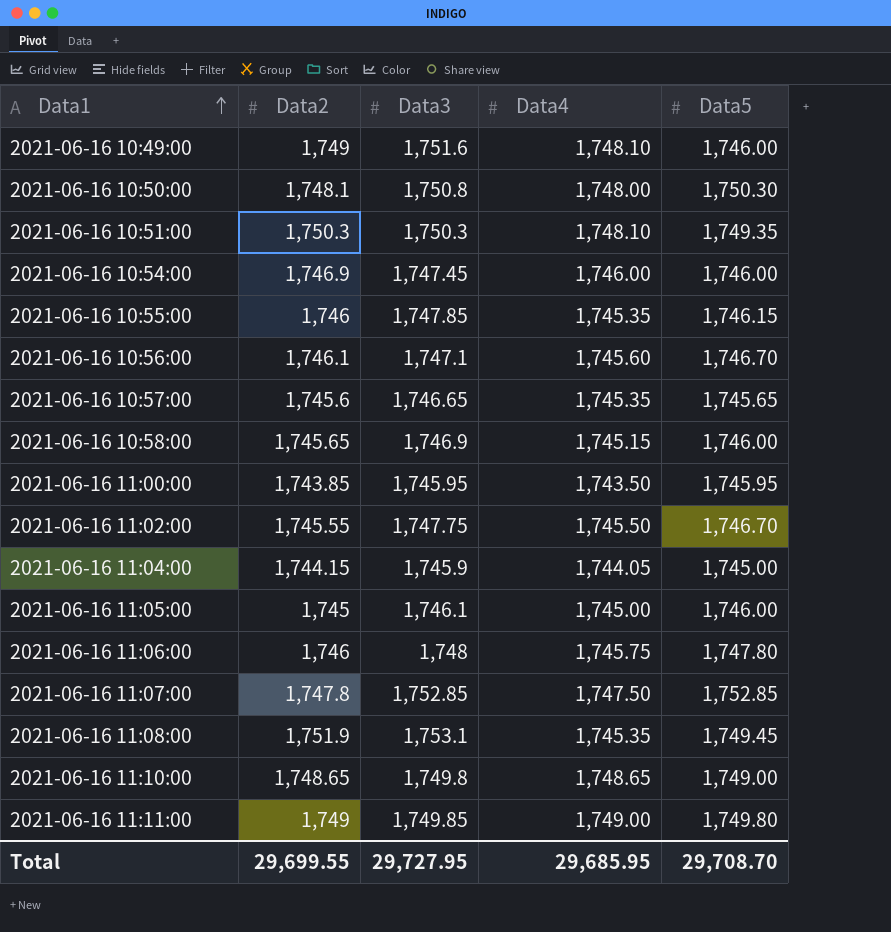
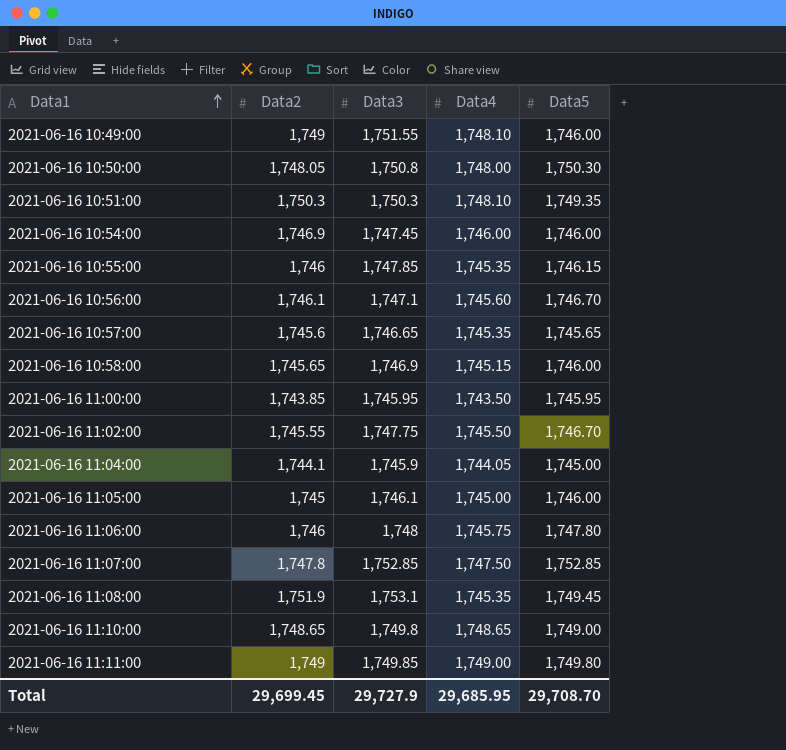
2021-06-16 10:49:00 | Data3: 1,751.6 -> 1,751.55
2021-06-16 10:50:00 | Data2: 1,748.1 -> 1,748.05
2021-06-16 11:04:00 | Data2: 1,744.15 -> 1,744.1
Total | Data2: 29,699.55 -> 29,699.45
Total | Data3: 29,727.95 -> 29,727.9

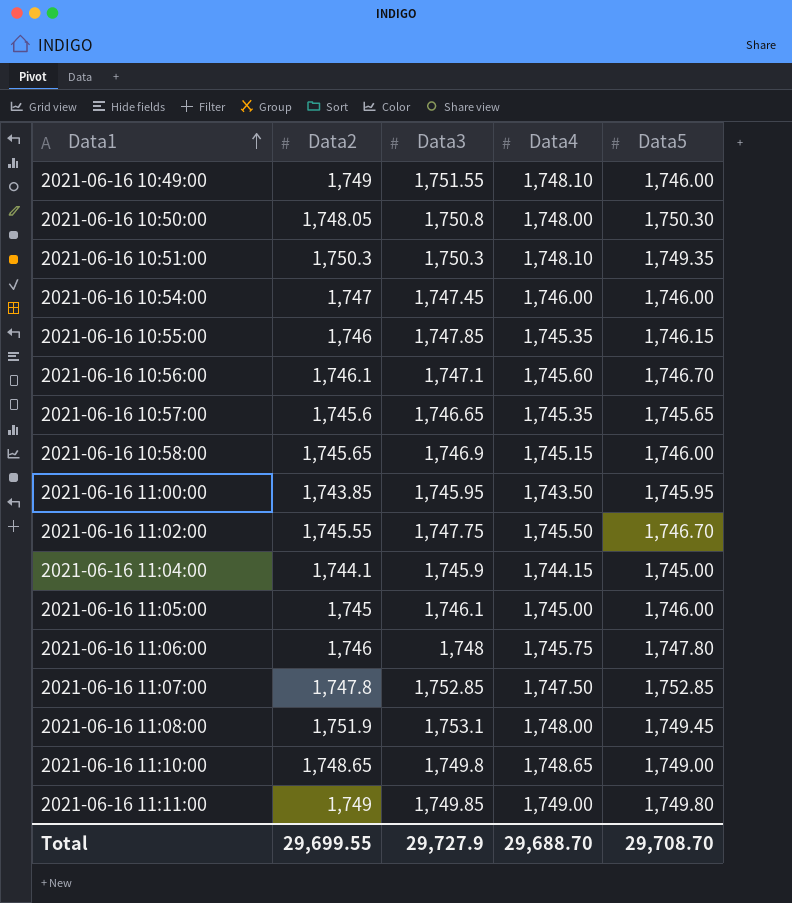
2021-06-16 10:54:00 | Data2: 1,746.9 -> 1,747
2021-06-16 11:04:00 | Data4: 1,744.05 -> 1,744.15
2021-06-16 11:08:00 | Data4: 1,745.35 -> 1,748.00
Total | Data2: 29,699.45 -> 29,699.55
Total | Data4: 29,685.95 -> 29,688.70

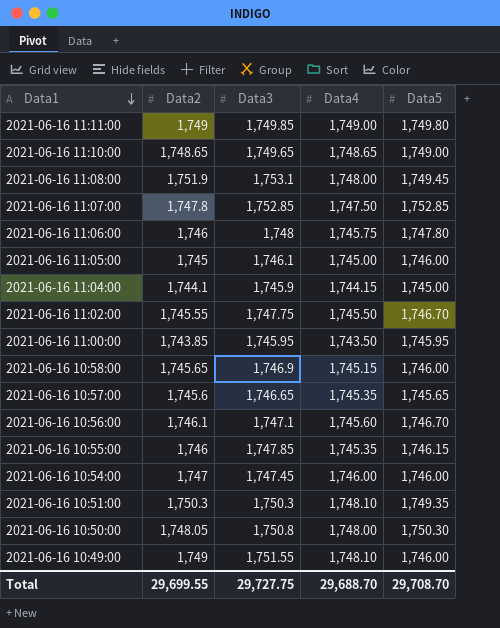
row order: Data1 ascending -> Data1 descending
2021-06-16 11:10:00 | Data3: 1,749.8 -> 1,749.65
Total | Data3: 29,727.9 -> 29,727.75

